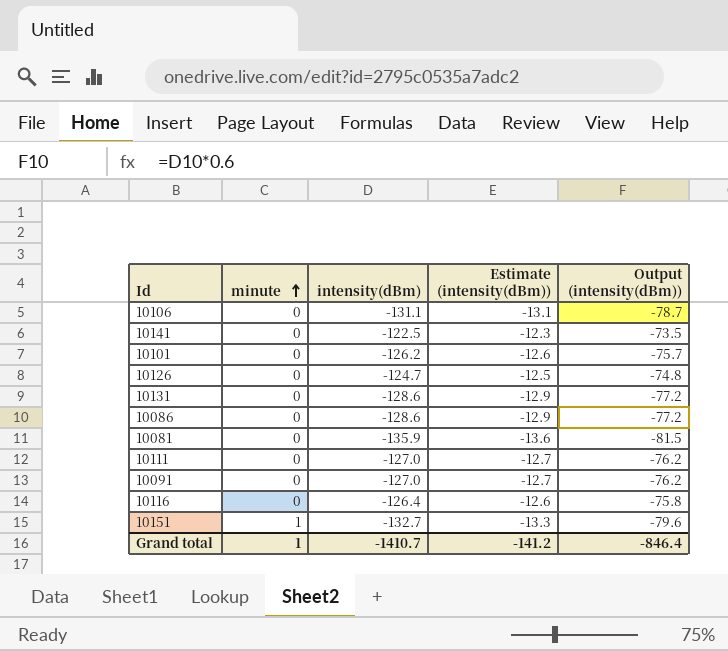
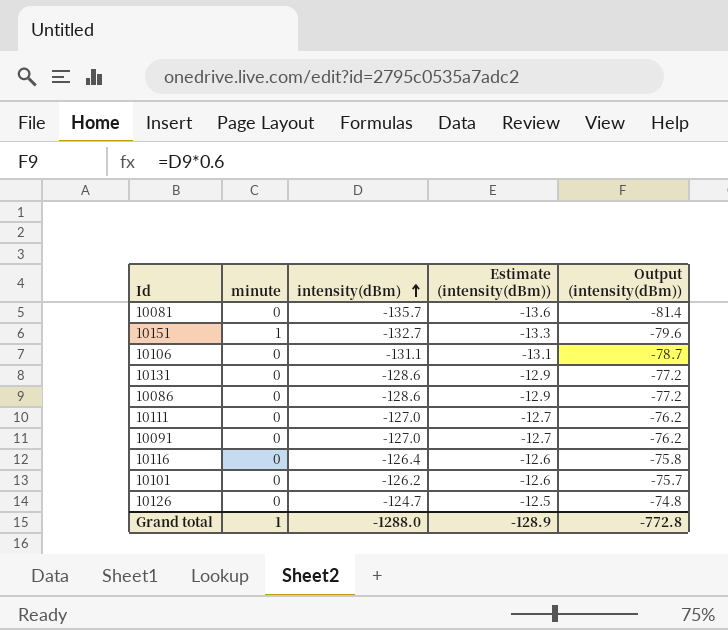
row order: minute ascending -> intensity(dBm) ascending
row 10141: 0 | -122.5 | -12.3 | -73.5 -> none
10081 | intensity(dBm): -135.9 -> -135.7
10081 | Output (intensity(dBm)): -81.5 -> -81.4
Grand total | intensity(dBm): -1410.7 -> -1288.0
Grand total | Estimate (intensity(dBm)): -141.2 -> -128.9
Grand total | Output (intensity(dBm)): -846.4 -> -772.8

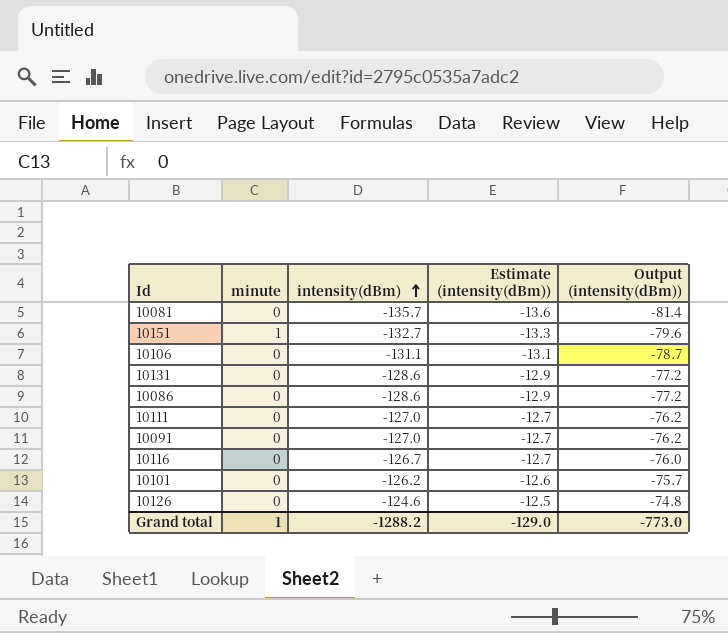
10116 | intensity(dBm): -126.4 -> -126.7
10116 | Estimate (intensity(dBm)): -12.6 -> -12.7
10116 | Output (intensity(dBm)): -75.8 -> -76.0
10126 | intensity(dBm): -124.7 -> -124.6
Grand total | intensity(dBm): -1288.0 -> -1288.2
Grand total | Estimate (intensity(dBm)): -128.9 -> -129.0
Grand total | Output (intensity(dBm)): -772.8 -> -773.0

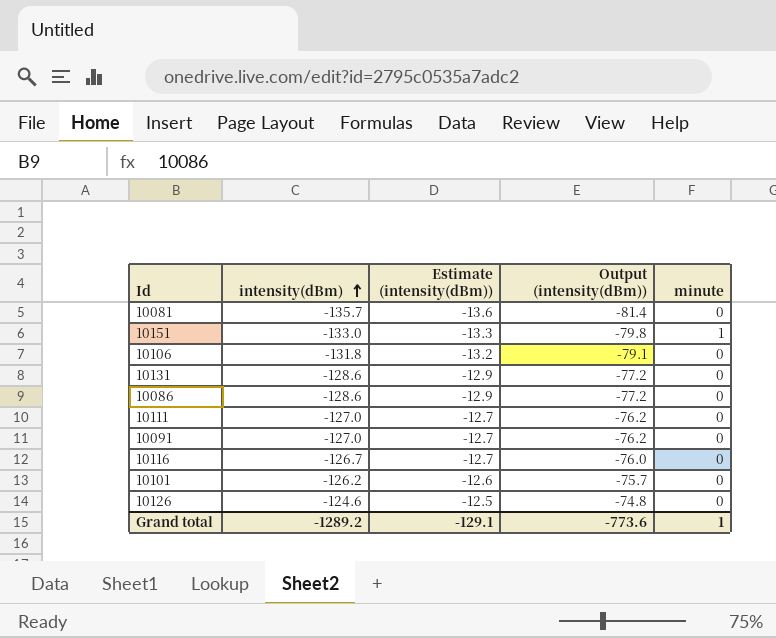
column minute | position: 2 -> 5
10151 | intensity(dBm): -132.7 -> -133.0
10151 | Output (intensity(dBm)): -79.6 -> -79.8
10106 | intensity(dBm): -131.1 -> -131.8
10106 | Estimate (intensity(dBm)): -13.1 -> -13.2
10106 | Output (intensity(dBm)): -78.7 -> -79.1
Grand total | intensity(dBm): -1288.2 -> -1289.2
Grand total | Estimate (intensity(dBm)): -129.0 -> -129.1
Grand total | Output (intensity(dBm)): -773.0 -> -773.6

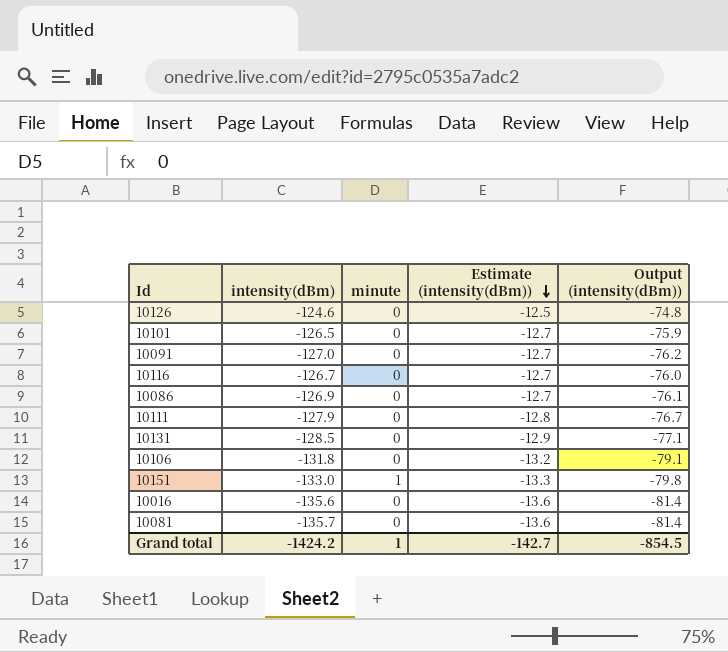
row order: intensity(dBm) ascending -> Estimate (intensity(dBm)) descending
column minute | position: 5 -> 3
10101 | intensity(dBm): -126.2 -> -126.5
10101 | Estimate (intensity(dBm)): -12.6 -> -12.7
10101 | Output (intensity(dBm)): -75.7 -> -75.9
10086 | intensity(dBm): -128.6 -> -126.9
10086 | Estimate (intensity(dBm)): -12.9 -> -12.7
10086 | Output (intensity(dBm)): -77.2 -> -76.1
10111 | intensity(dBm): -127.0 -> -127.9
10111 | Estimate (intensity(dBm)): -12.7 -> -12.8
10111 | Output (intensity(dBm)): -76.2 -> -76.7
10131 | intensity(dBm): -128.6 -> -128.5
10131 | Output (intensity(dBm)): -77.2 -> -77.1
row 10016: none -> -135.6 | 0 | -13.6 | -81.4
Grand total | intensity(dBm): -1289.2 -> -1424.2
Grand total | Estimate (intensity(dBm)): -129.1 -> -142.7
Grand total | Output (intensity(dBm)): -773.6 -> -854.5

